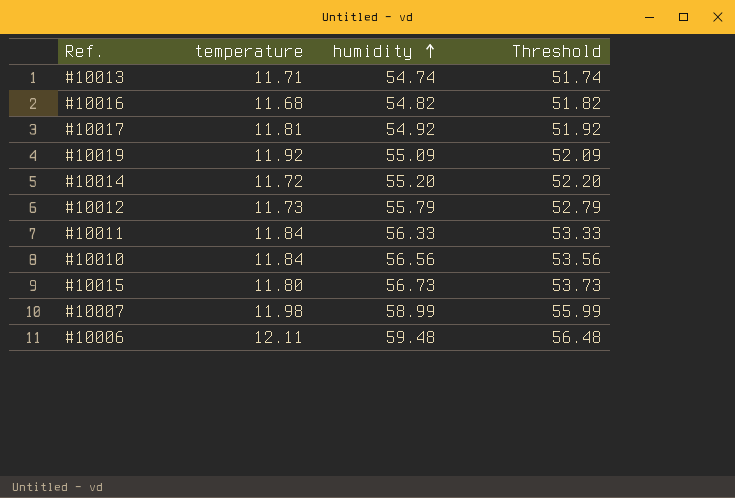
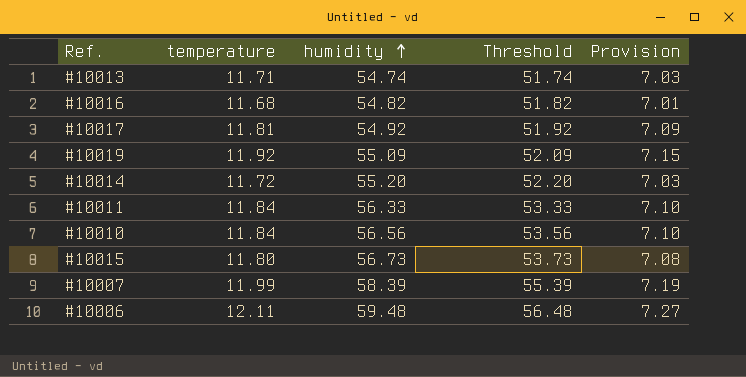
column Provision | formula: none -> [temperature] * 0.6
row #10012: 11.73 | 55.79 | 52.79 -> none
#10007 | temperature: 11.98 -> 11.99
#10007 | humidity: 58.99 -> 58.39
#10007 | Threshold: 55.99 -> 55.39

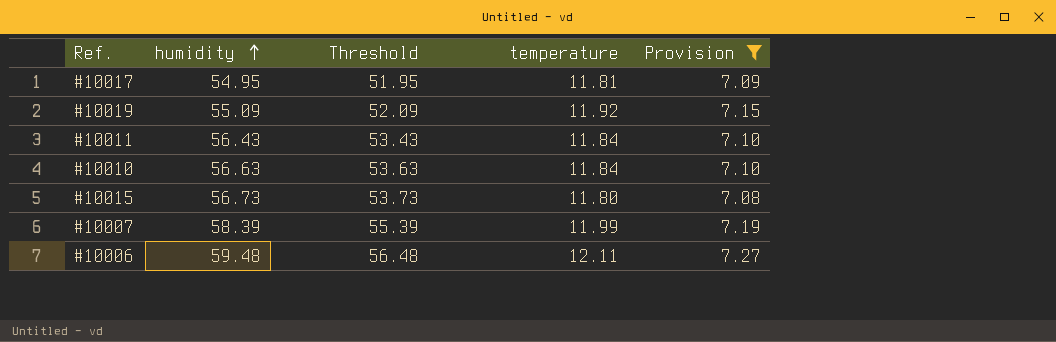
filter: none -> Provision >= 7.08
column temperature | position: 2 -> 4
#10017 | humidity: 54.92 -> 54.95
#10017 | Threshold: 51.92 -> 51.95
#10011 | humidity: 56.33 -> 56.43
#10011 | Threshold: 53.33 -> 53.43
#10010 | humidity: 56.56 -> 56.63
#10010 | Threshold: 53.56 -> 53.63

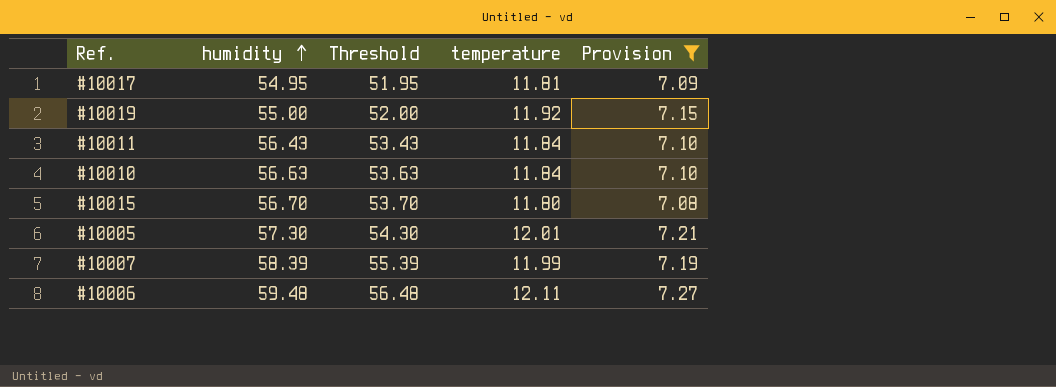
#10019 | humidity: 55.09 -> 55.00
#10019 | Threshold: 52.09 -> 52.00
#10015 | humidity: 56.73 -> 56.70
#10015 | Threshold: 53.73 -> 53.70
row #10005: none -> 57.30 | 54.30 | 12.01 | 7.21

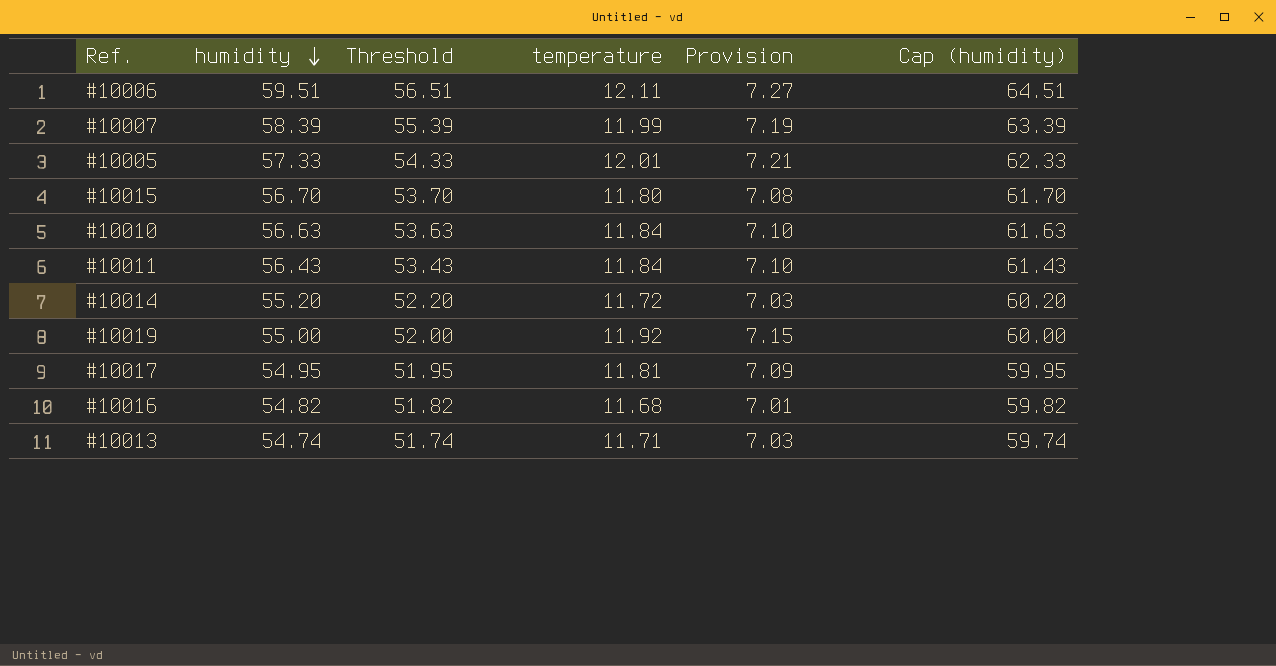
filter: Provision >= 7.08 -> none
row order: humidity ascending -> humidity descending
column Cap (humidity) | formula: none -> [humidity] + 5
#10006 | humidity: 59.48 -> 59.51
#10006 | Threshold: 56.48 -> 56.51
#10005 | humidity: 57.30 -> 57.33
#10005 | Threshold: 54.30 -> 54.33

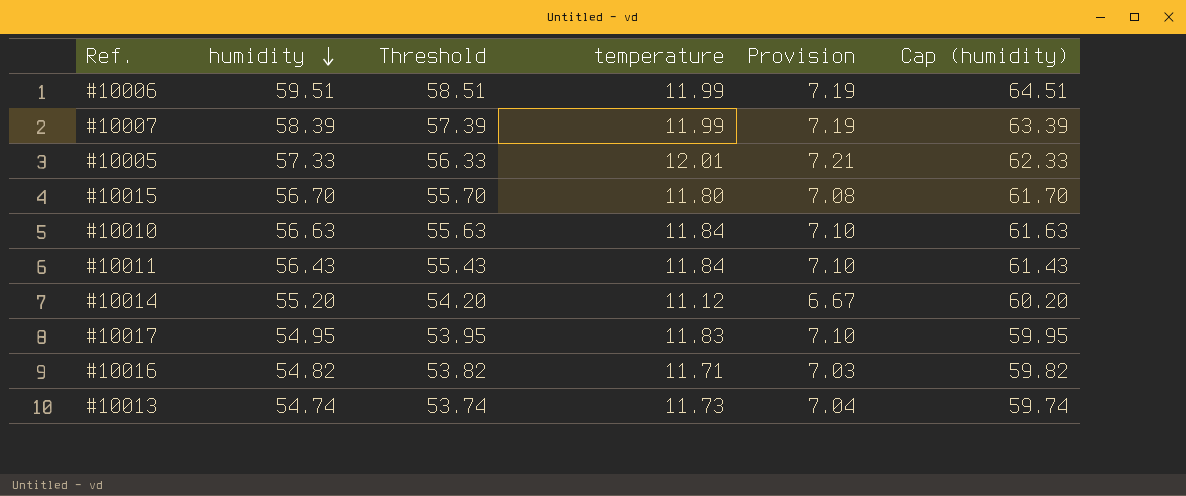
column Threshold | formula: [humidity] - 3 -> [humidity] - 1
row #10019: 55.00 | 52.00 | 11.92 | 7.15 | 60.00 -> none
#10006 | temperature: 12.11 -> 11.99
#10006 | Provision: 7.27 -> 7.19
#10014 | temperature: 11.72 -> 11.12
#10014 | Provision: 7.03 -> 6.67
#10017 | temperature: 11.81 -> 11.83
#10017 | Provision: 7.09 -> 7.10
#10016 | temperature: 11.68 -> 11.71
#10016 | Provision: 7.01 -> 7.03
#10013 | temperature: 11.71 -> 11.73
#10013 | Provision: 7.03 -> 7.04

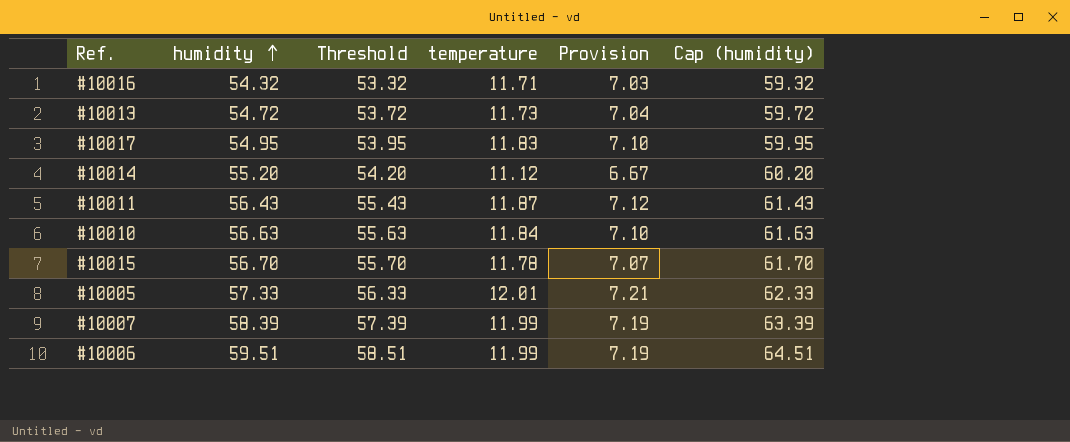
row order: humidity descending -> humidity ascending
#10016 | humidity: 54.82 -> 54.32
#10016 | Threshold: 53.82 -> 53.32
#10016 | Cap (humidity): 59.82 -> 59.32
#10013 | humidity: 54.74 -> 54.72
#10013 | Threshold: 53.74 -> 53.72
#10013 | Cap (humidity): 59.74 -> 59.72
#10011 | temperature: 11.84 -> 11.87
#10011 | Provision: 7.10 -> 7.12
#10015 | temperature: 11.80 -> 11.78
#10015 | Provision: 7.08 -> 7.07

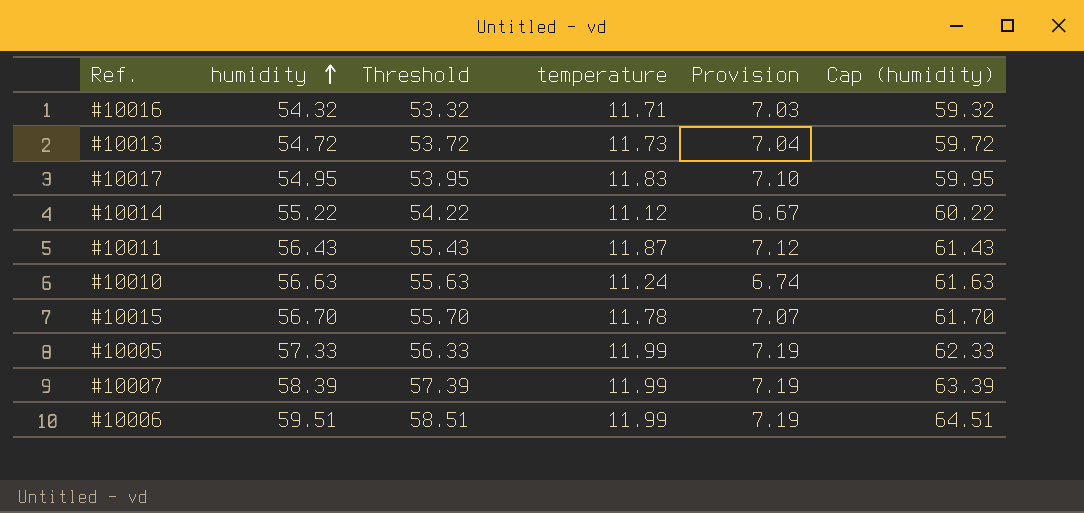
#10014 | humidity: 55.20 -> 55.22
#10014 | Threshold: 54.20 -> 54.22
#10014 | Cap (humidity): 60.20 -> 60.22
#10010 | temperature: 11.84 -> 11.24
#10010 | Provision: 7.10 -> 6.74
#10005 | temperature: 12.01 -> 11.99
#10005 | Provision: 7.21 -> 7.19

